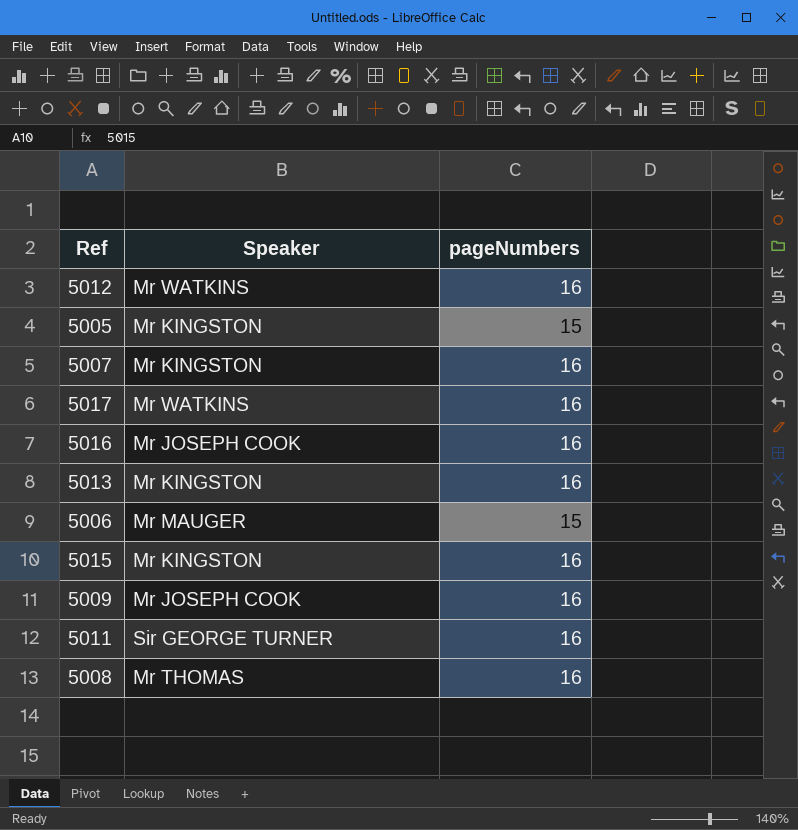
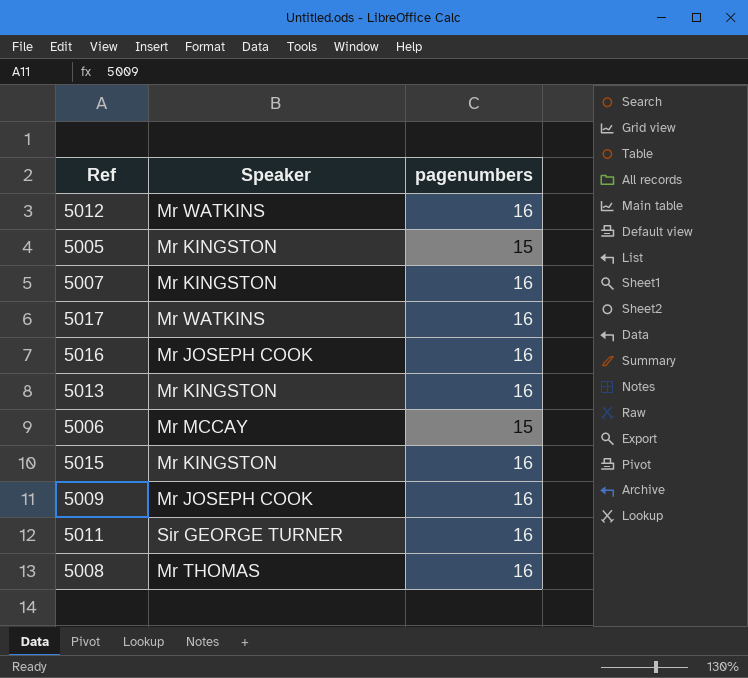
column name: pageNumbers -> pagenumbers
5006 | Speaker: Mr MAUGER -> Mr MCCAY

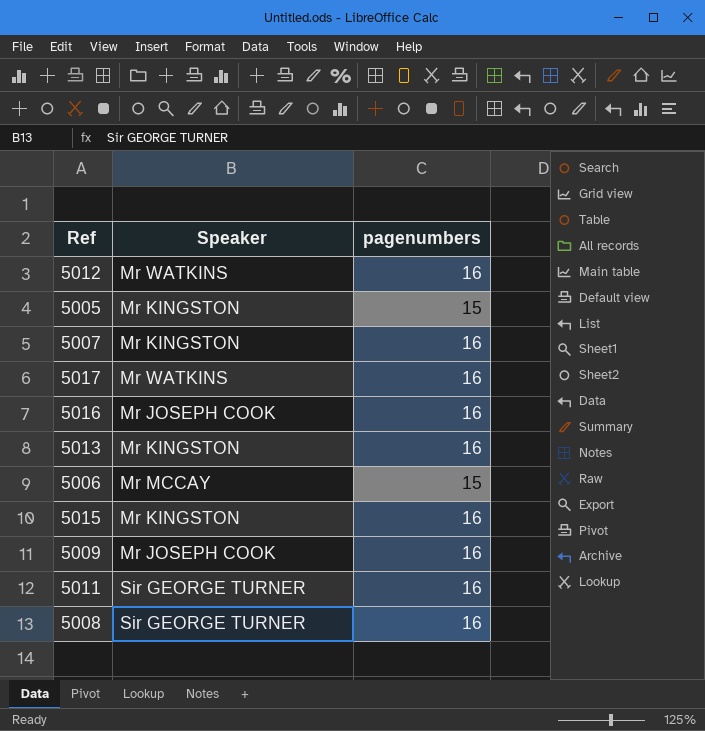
5008 | Speaker: Mr THOMAS -> Sir GEORGE TURNER

